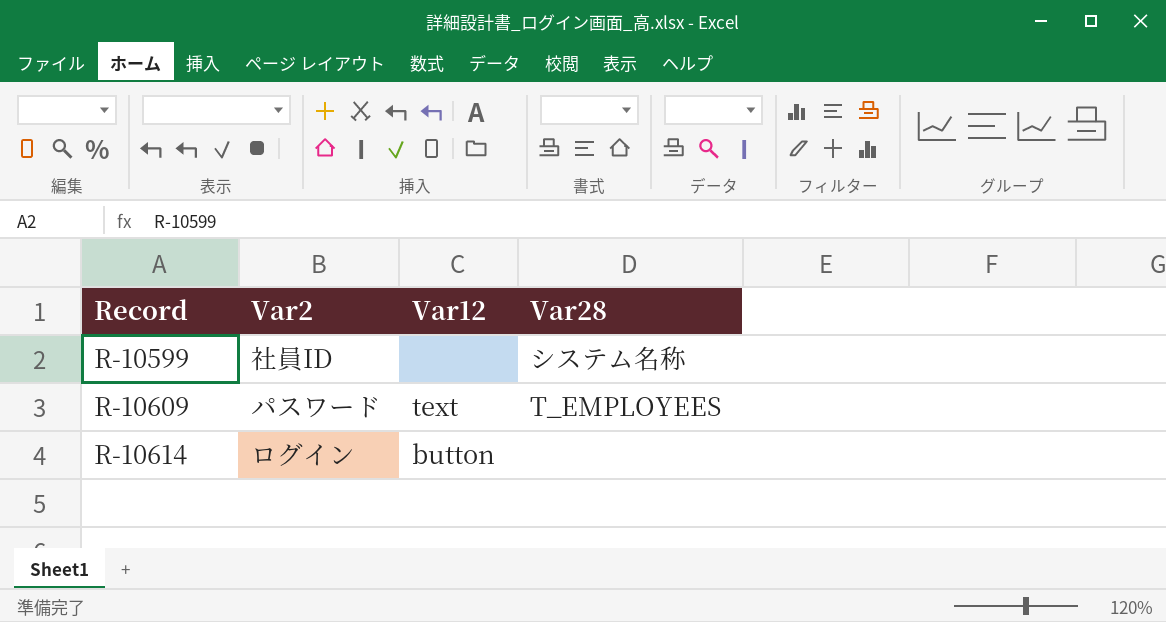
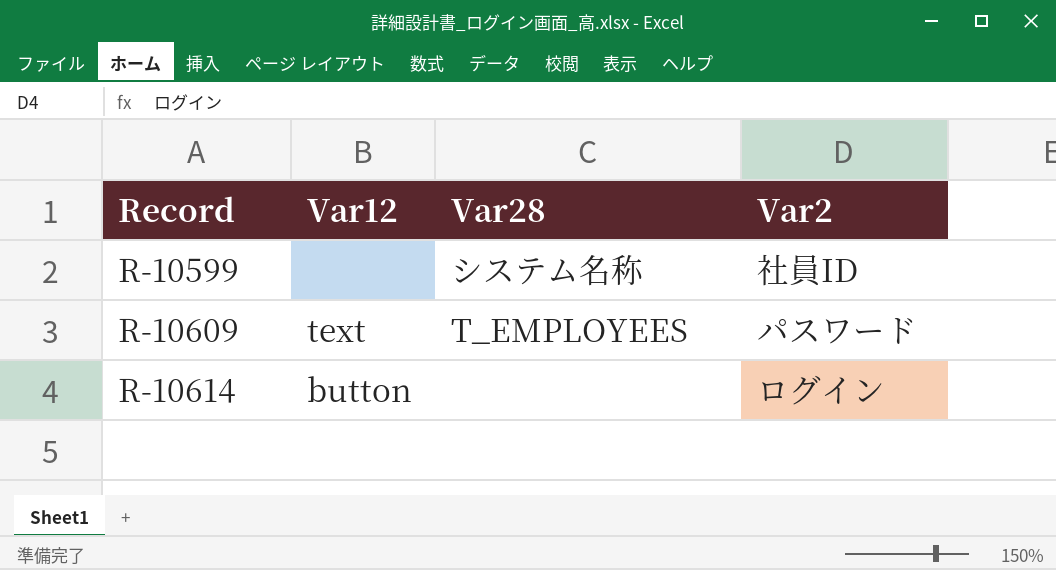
column Var2 | position: 2 -> 4

